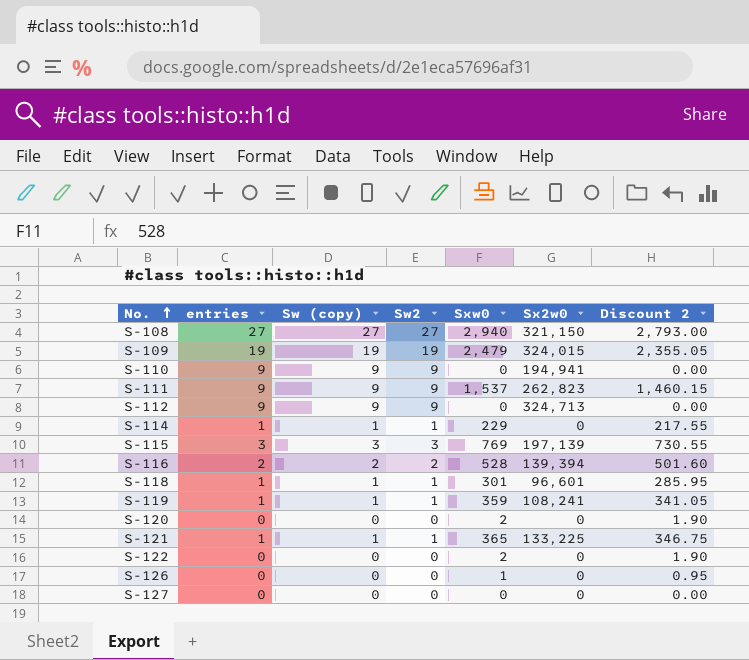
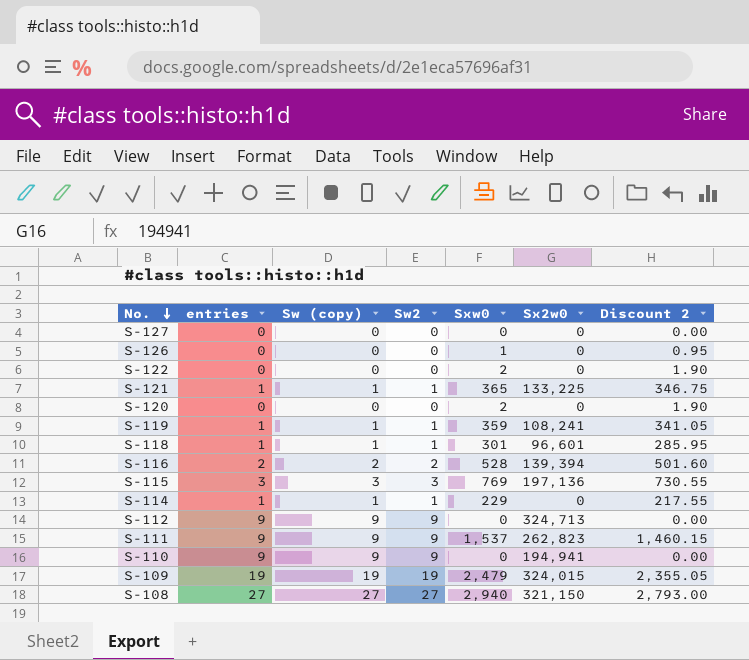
row order: No. ascending -> No. descending
S-115 | Sx2w0: 197,139 -> 197,136

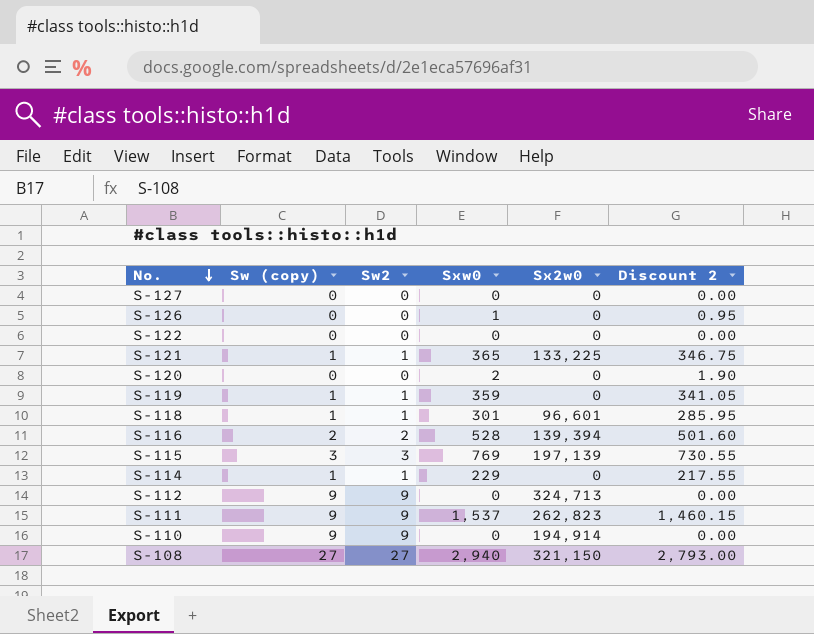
column entries | position: 2 -> none
row S-109: 19 | 19 | 19 | 2,479 | 324,015 | 2,355.05 -> none
S-122 | Sxw0: 2 -> 0
S-122 | Discount 2: 1.90 -> 0.00
S-119 | Sx2w0: 108,241 -> 0
S-115 | Sx2w0: 197,136 -> 197,139
S-110 | Sx2w0: 194,941 -> 194,914

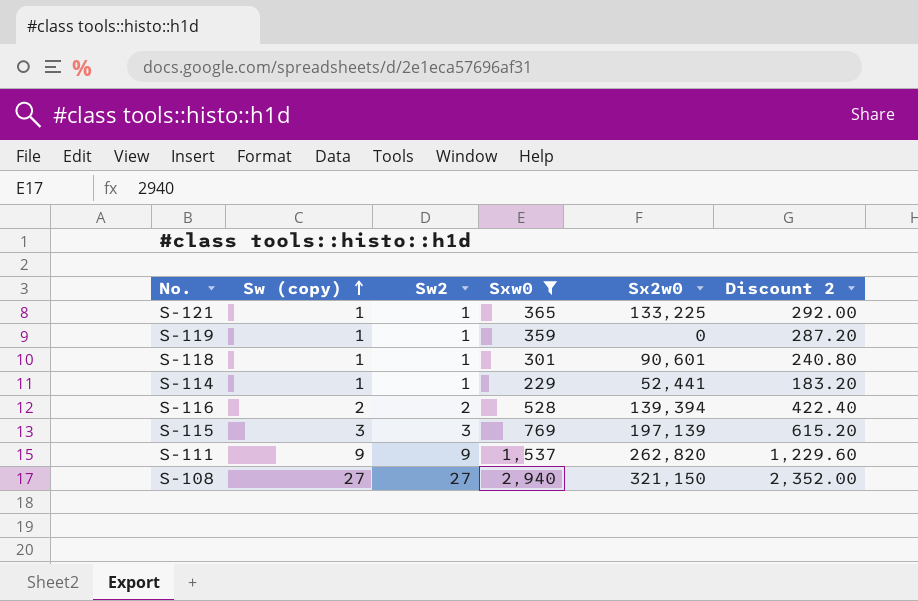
filter: none -> Sxw0 >= 229
row order: No. descending -> Sw (copy) ascending
column Discount 2 | formula: [Sxw0] * 0.95 -> [Sxw0] * 0.8
S-118 | Sx2w0: 96,601 -> 90,601
S-114 | Sx2w0: 0 -> 52,441
S-111 | Sx2w0: 262,823 -> 262,820

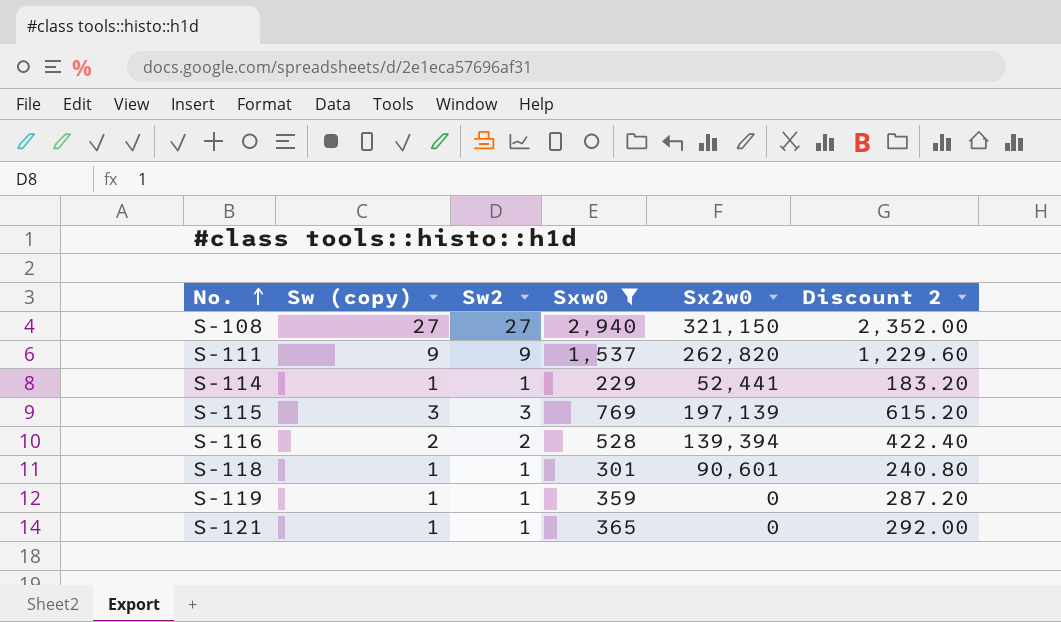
row order: Sw (copy) ascending -> No. ascending
S-121 | Sx2w0: 133,225 -> 0

